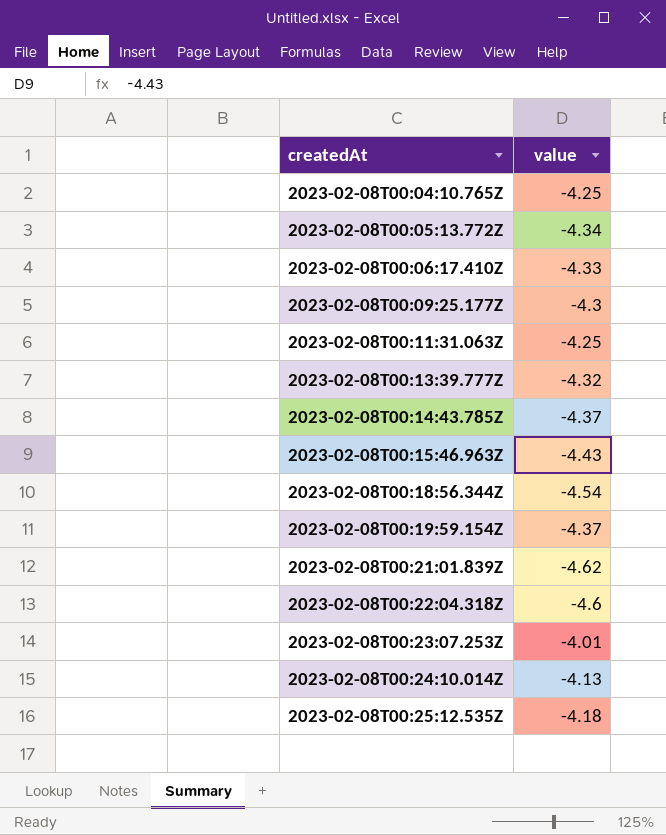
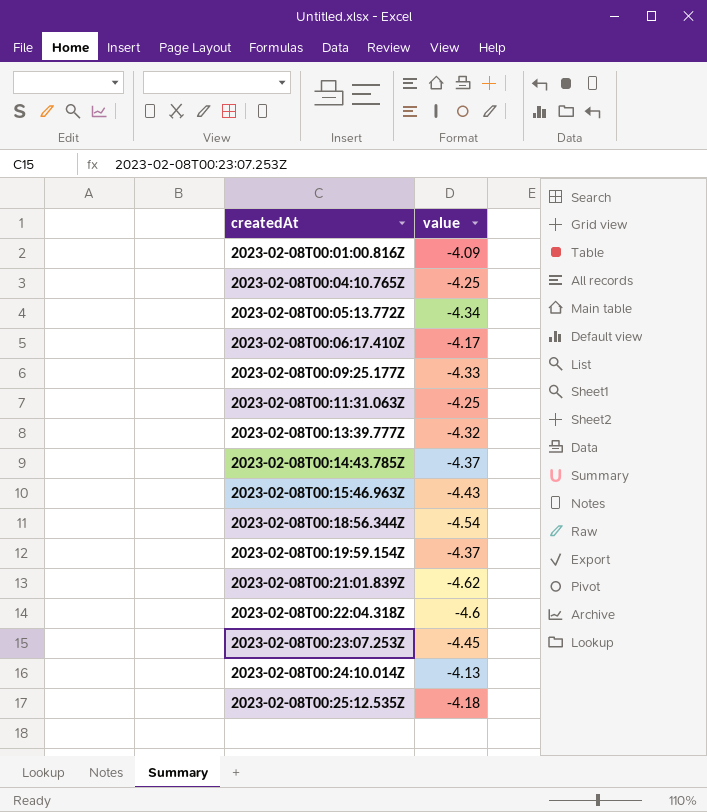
row 2023-02-08T00:01:00.816Z: none -> -4.09
2023-02-08T00:06:17.410Z | value: -4.33 -> -4.17
2023-02-08T00:09:25.177Z | value: -4.3 -> -4.33
2023-02-08T00:23:07.253Z | value: -4.01 -> -4.45

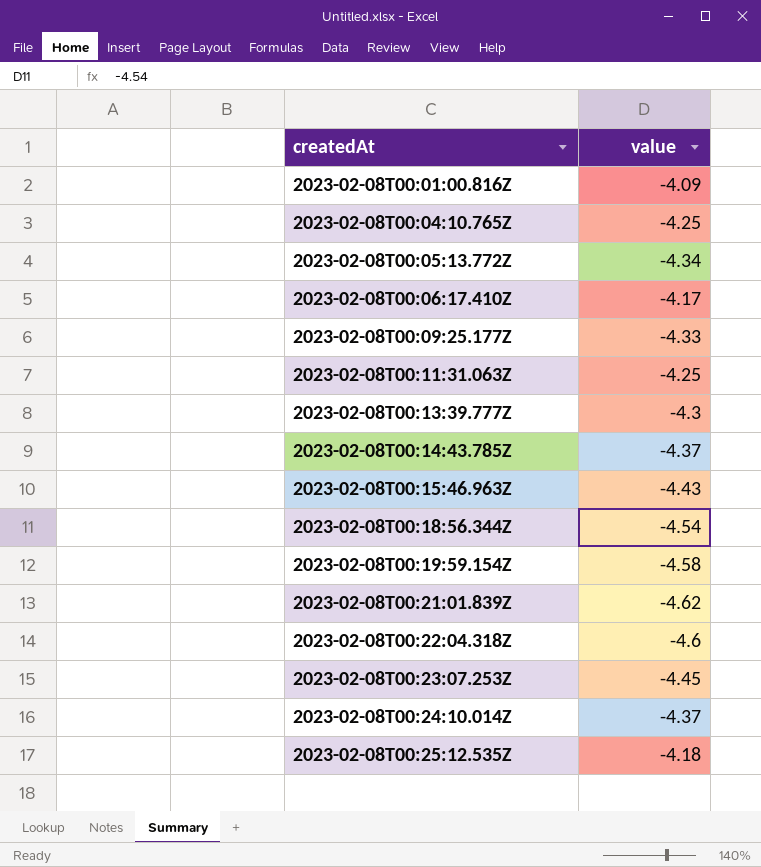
2023-02-08T00:13:39.777Z | value: -4.32 -> -4.3
2023-02-08T00:19:59.154Z | value: -4.37 -> -4.58
2023-02-08T00:24:10.014Z | value: -4.13 -> -4.37

